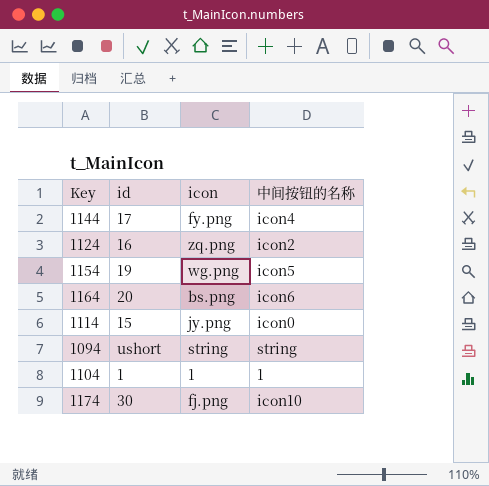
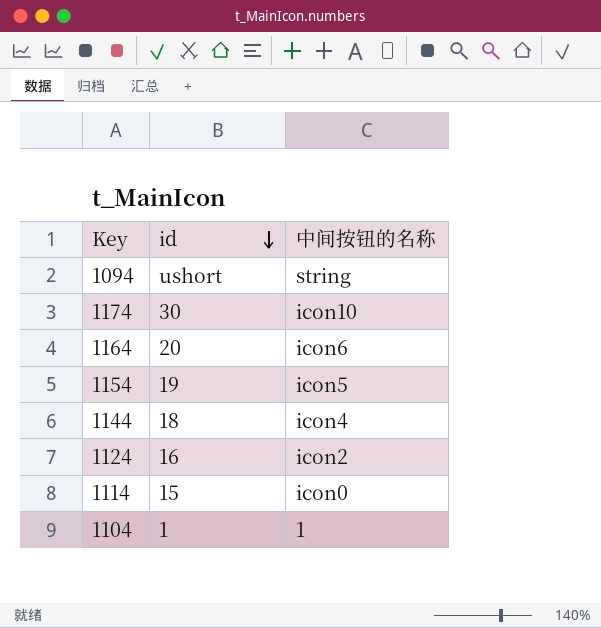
row order: none -> id descending
column icon | position: 3 -> none
1144 | id: 17 -> 18

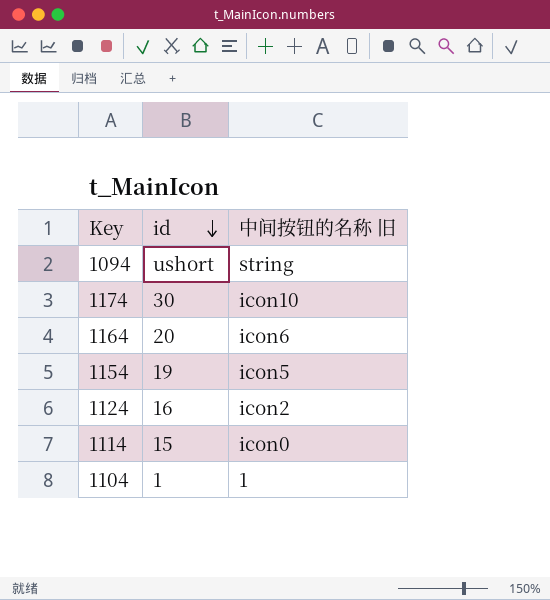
column name: 中间按钮的名称 -> 中间按钮的名称 旧
row 1144: 18 | icon4 -> none

